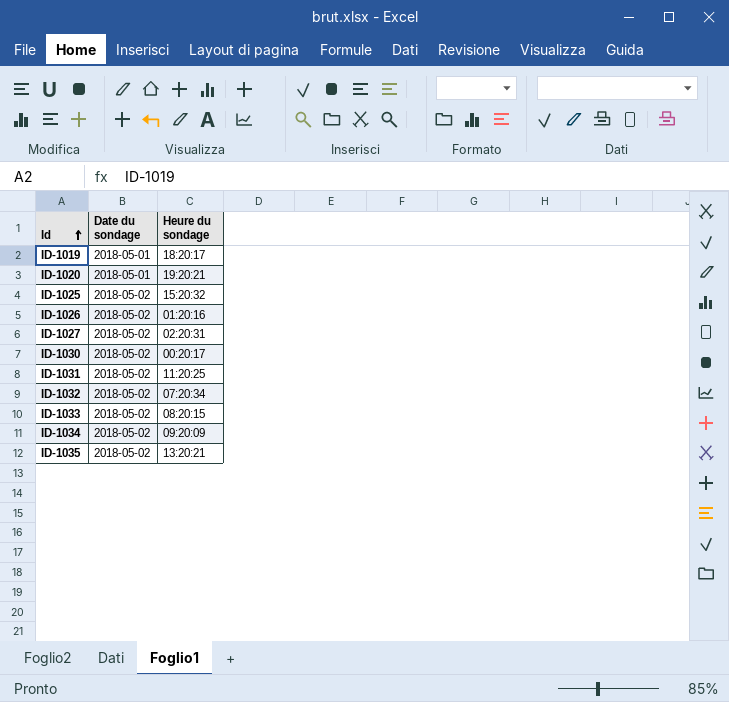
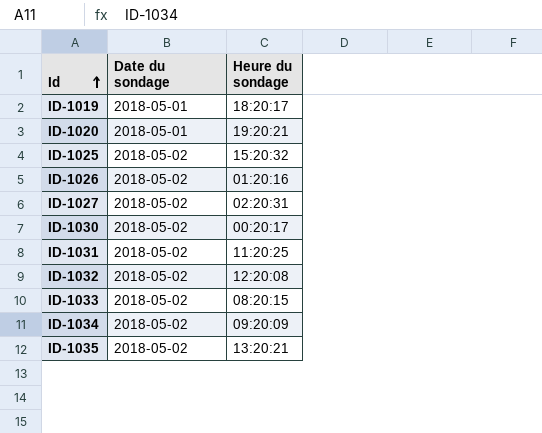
ID-1032 | Heure du sondage: 07:20:34 -> 12:20:08

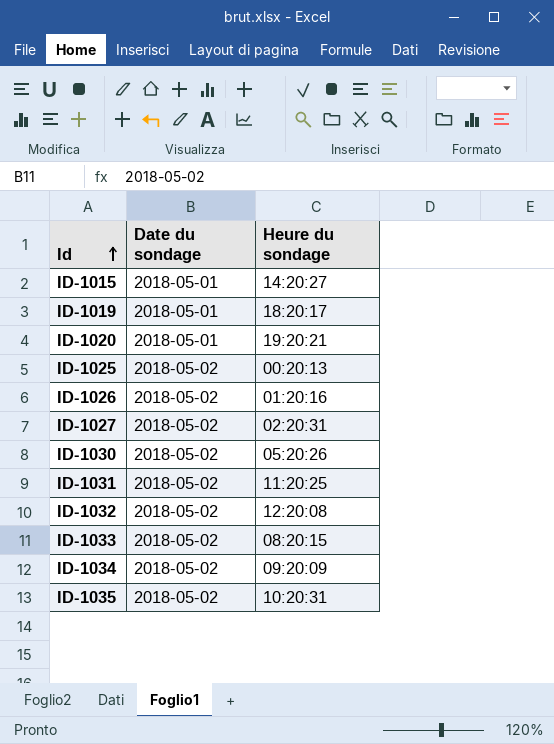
row ID-1015: none -> 2018-05-01 | 14:20:27
ID-1025 | Heure du sondage: 15:20:32 -> 00:20:13
ID-1030 | Heure du sondage: 00:20:17 -> 05:20:26
ID-1035 | Heure du sondage: 13:20:21 -> 10:20:31

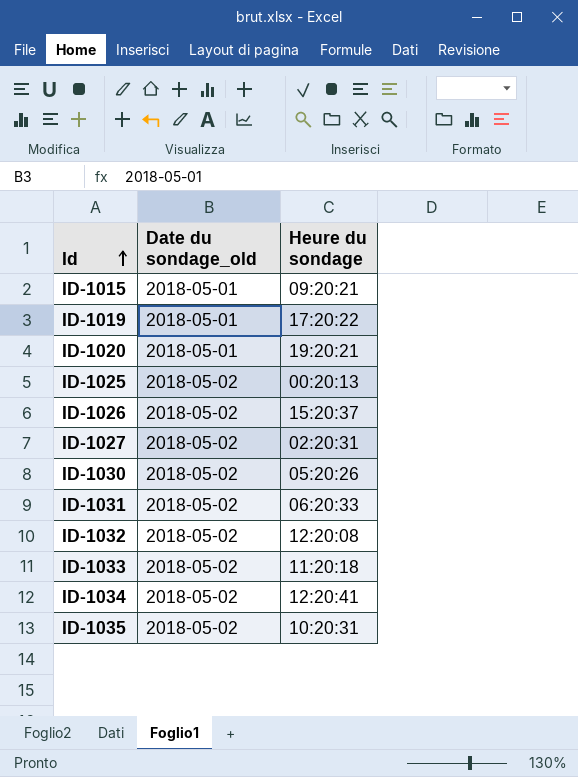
column name: Date du sondage -> Date du sondage_old
ID-1015 | Heure du sondage: 14:20:27 -> 09:20:21
ID-1019 | Heure du sondage: 18:20:17 -> 17:20:22
ID-1026 | Heure du sondage: 01:20:16 -> 15:20:37
ID-1031 | Heure du sondage: 11:20:25 -> 06:20:33
ID-1033 | Heure du sondage: 08:20:15 -> 11:20:18
ID-1034 | Heure du sondage: 09:20:09 -> 12:20:41

